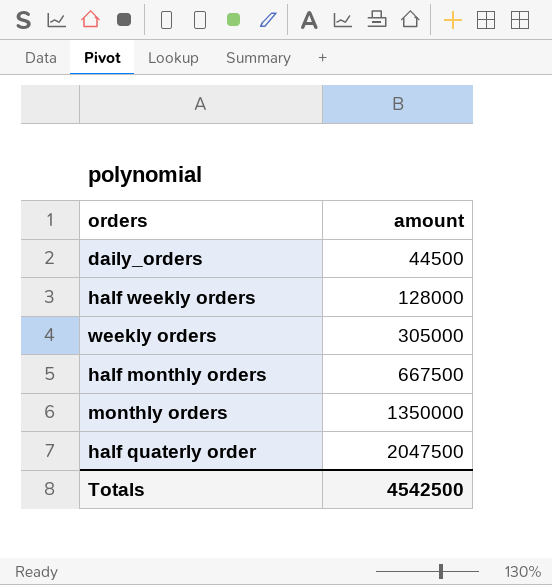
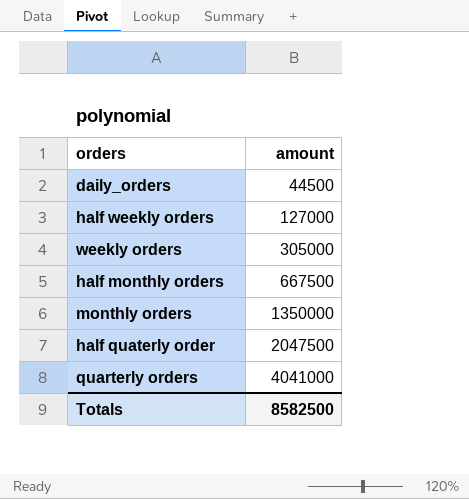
half weekly orders | amount: 128000 -> 127000
row quarterly orders: none -> 4041000
Totals | amount: 4542500 -> 8582500

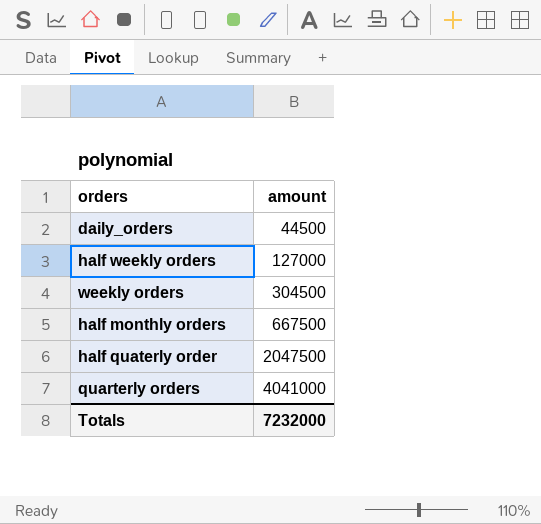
row monthly orders: 1350000 -> none
weekly orders | amount: 305000 -> 304500
Totals | amount: 8582500 -> 7232000

